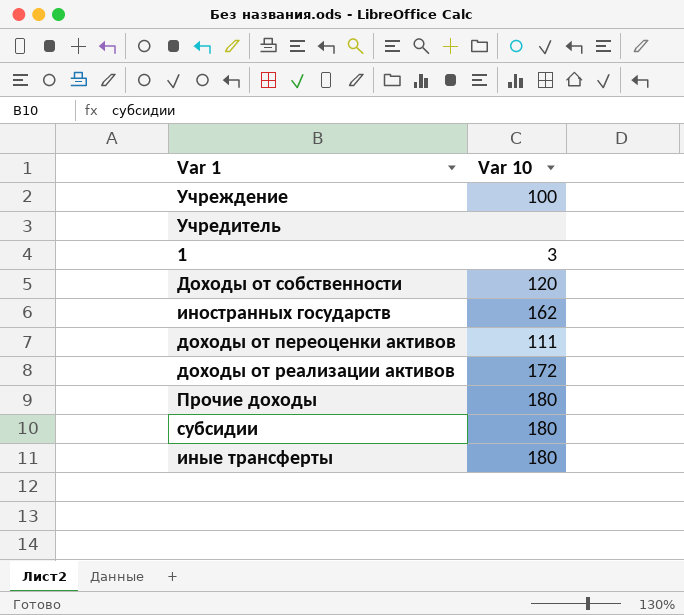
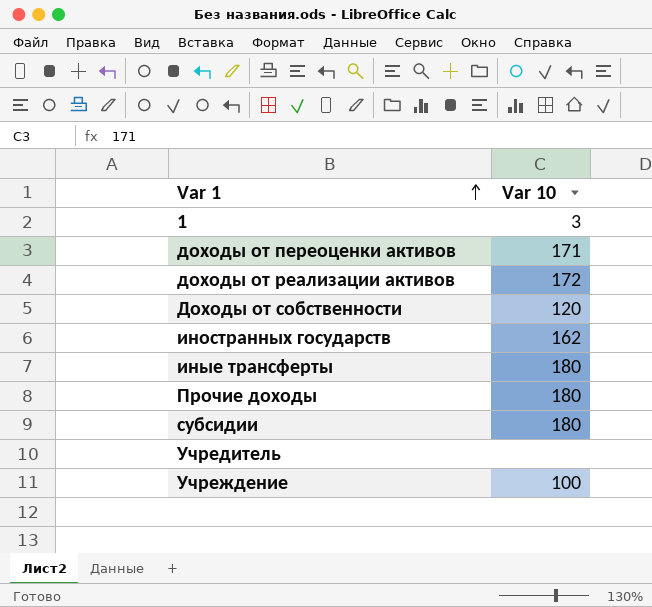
row order: none -> Var 1 ascending
доходы от переоценки активов | Var 10: 111 -> 171

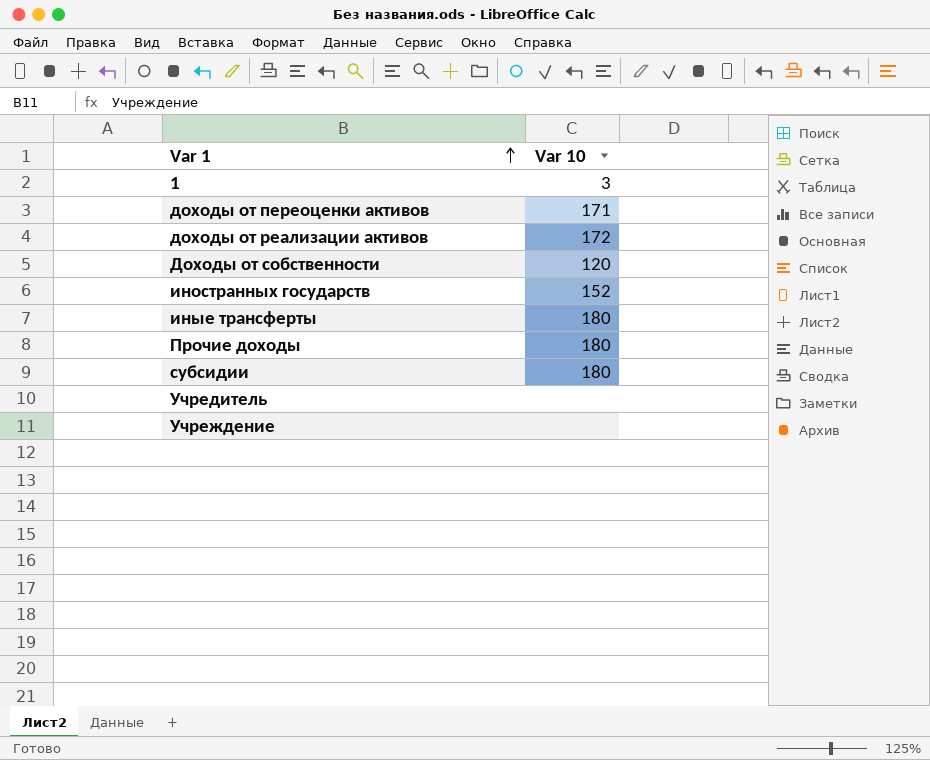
иностранных государств | Var 10: 162 -> 152
Учреждение | Var 10: 100 -> none

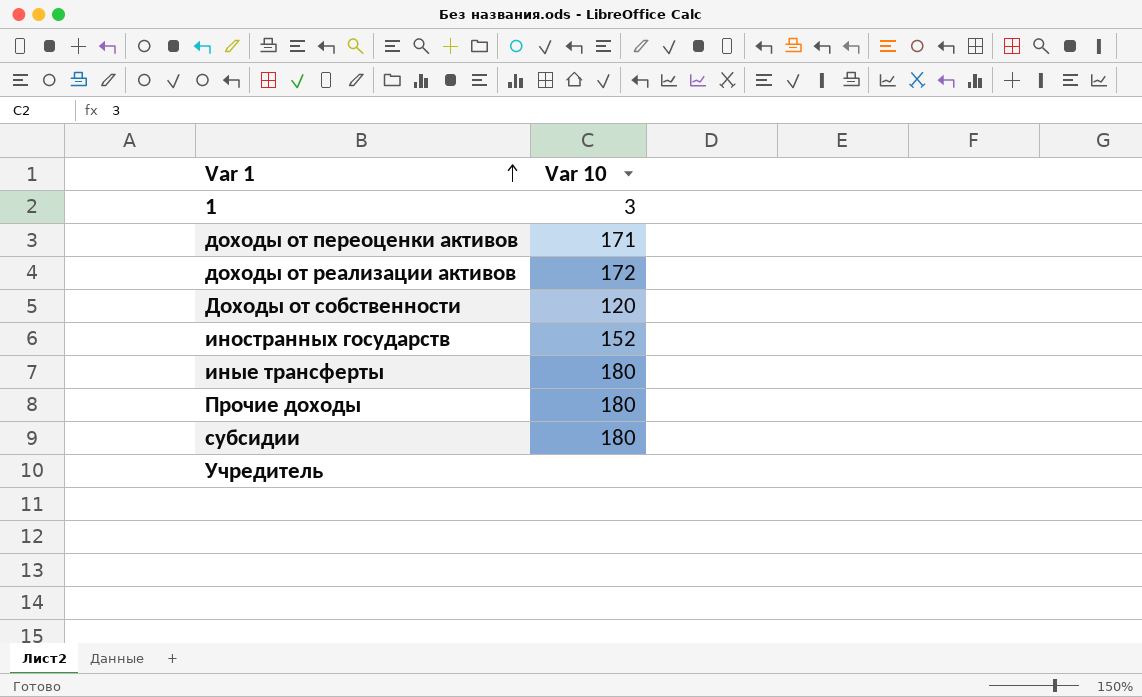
row Учреждение: none -> none

